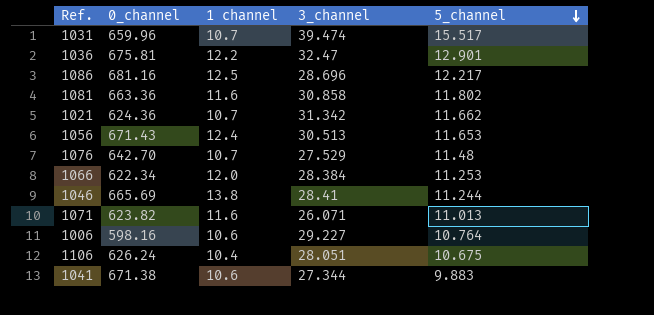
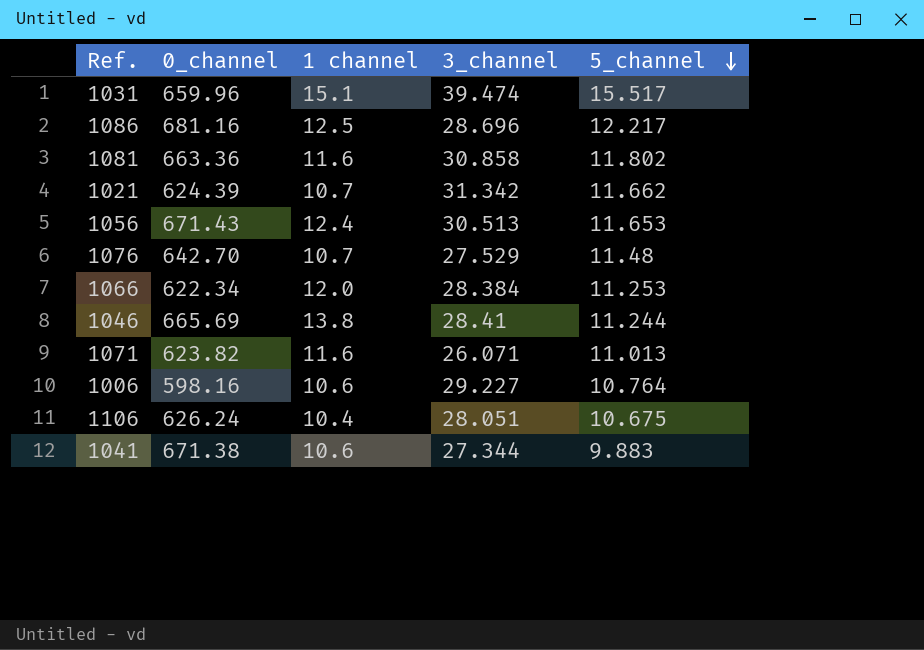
row 1036: 675.81 | 12.2 | 32.47 | 12.901 -> none
1031 | 1 channel: 10.7 -> 15.1
1021 | 0_channel: 624.36 -> 624.39

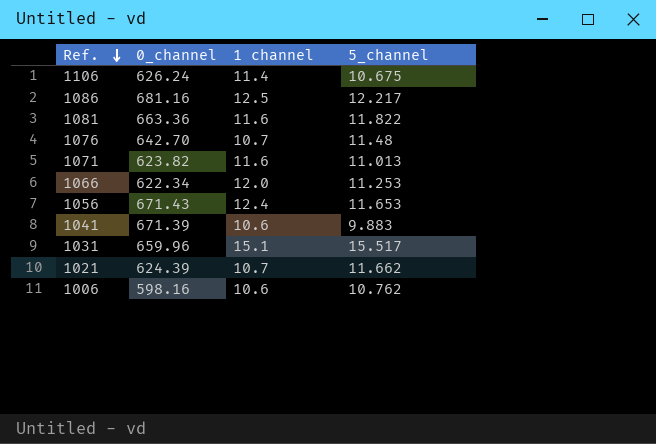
row order: 5_channel descending -> Ref. descending
column 3_channel | position: 4 -> none
row 1046: 665.69 | 13.8 | 28.41 | 11.244 -> none
1106 | 1 channel: 10.4 -> 11.4
1081 | 5_channel: 11.802 -> 11.822
1041 | 0_channel: 671.38 -> 671.39
1006 | 5_channel: 10.764 -> 10.762

